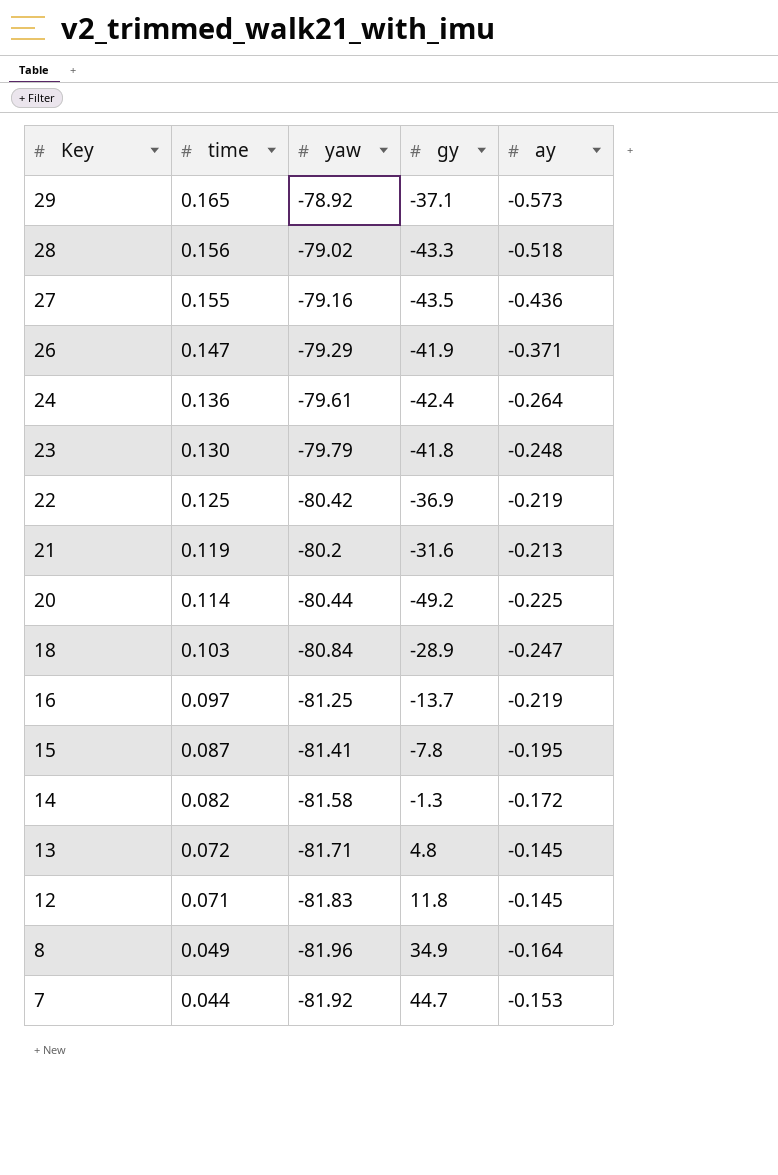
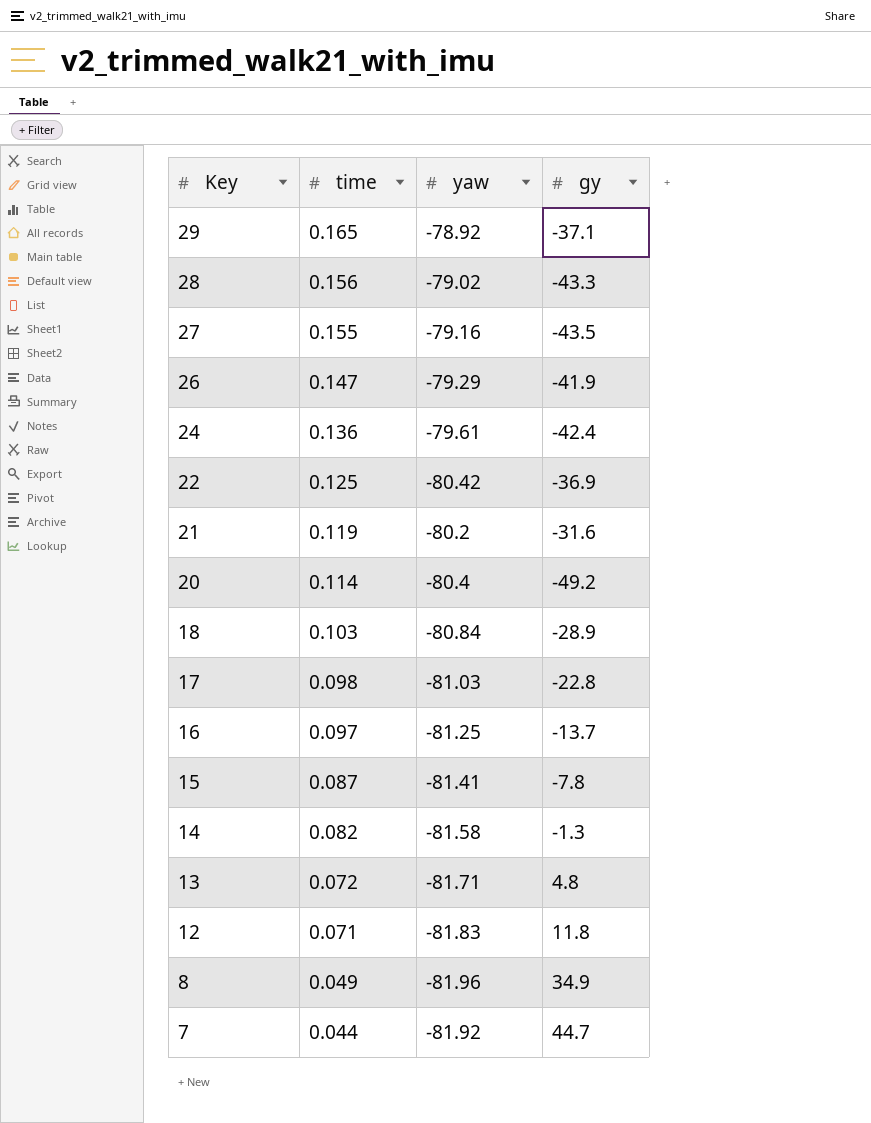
column ay | position: 5 -> none
row 23: 0.130 | -79.79 | -41.8 | -0.248 -> none
20 | yaw: -80.44 -> -80.4
row 17: none -> 0.098 | -81.03 | -22.8

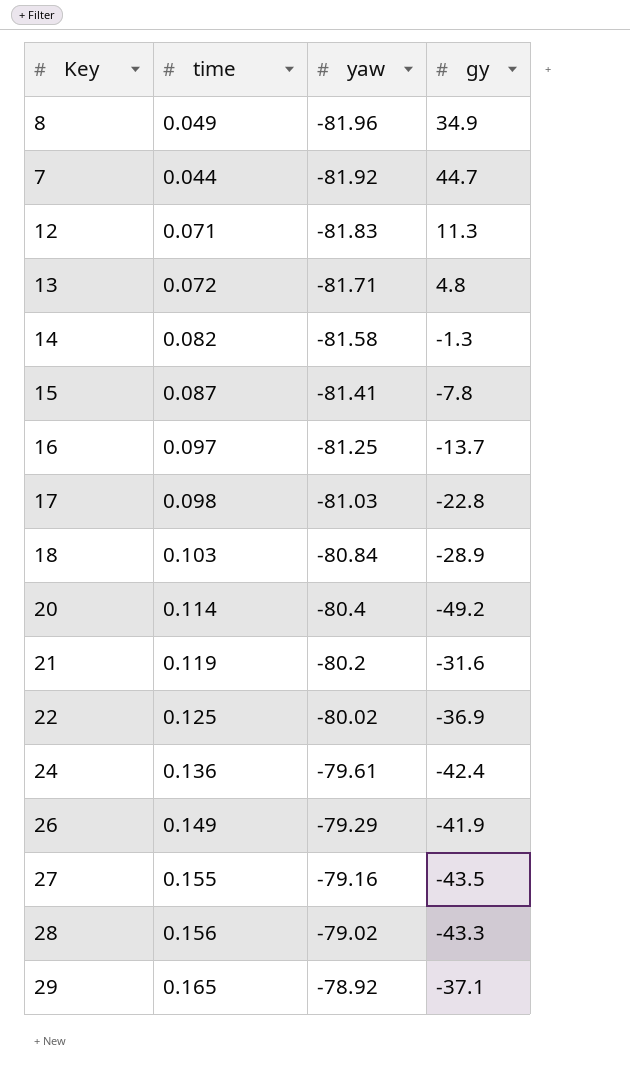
row order: Key descending -> yaw ascending
12 | gy: 11.8 -> 11.3
22 | yaw: -80.42 -> -80.02
26 | time: 0.147 -> 0.149

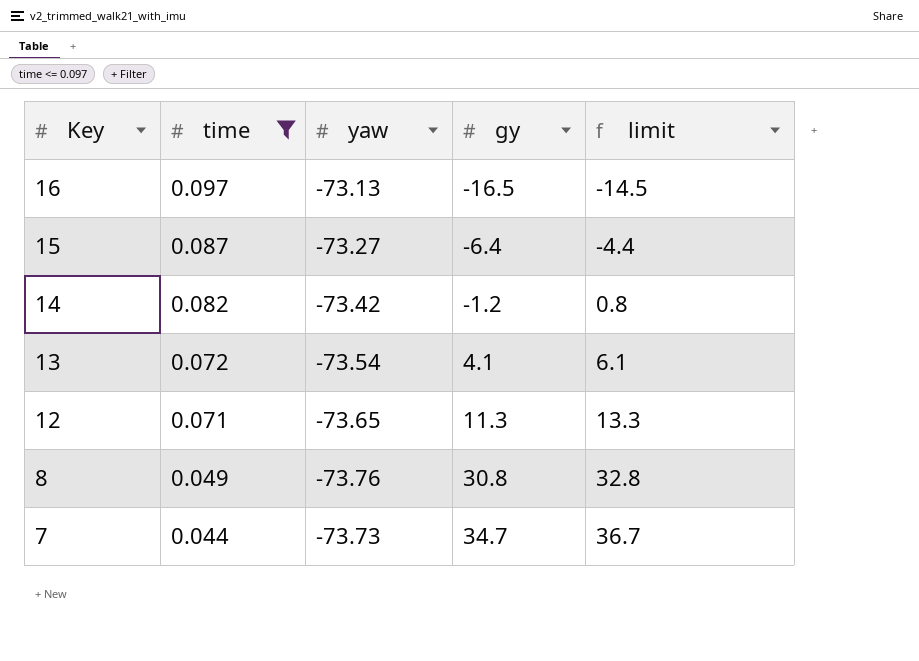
filter: none -> time <= 0.097
row order: yaw ascending -> Key descending
column limit | formula: none -> [gy] + 2
16 | yaw: -81.25 -> -73.13
16 | gy: -13.7 -> -16.5
15 | yaw: -81.41 -> -73.27
15 | gy: -7.8 -> -6.4
14 | yaw: -81.58 -> -73.42
14 | gy: -1.3 -> -1.2
13 | yaw: -81.71 -> -73.54
13 | gy: 4.8 -> 4.1
12 | yaw: -81.83 -> -73.65
8 | yaw: -81.96 -> -73.76
8 | gy: 34.9 -> 30.8
7 | yaw: -81.92 -> -73.73
7 | gy: 44.7 -> 34.7

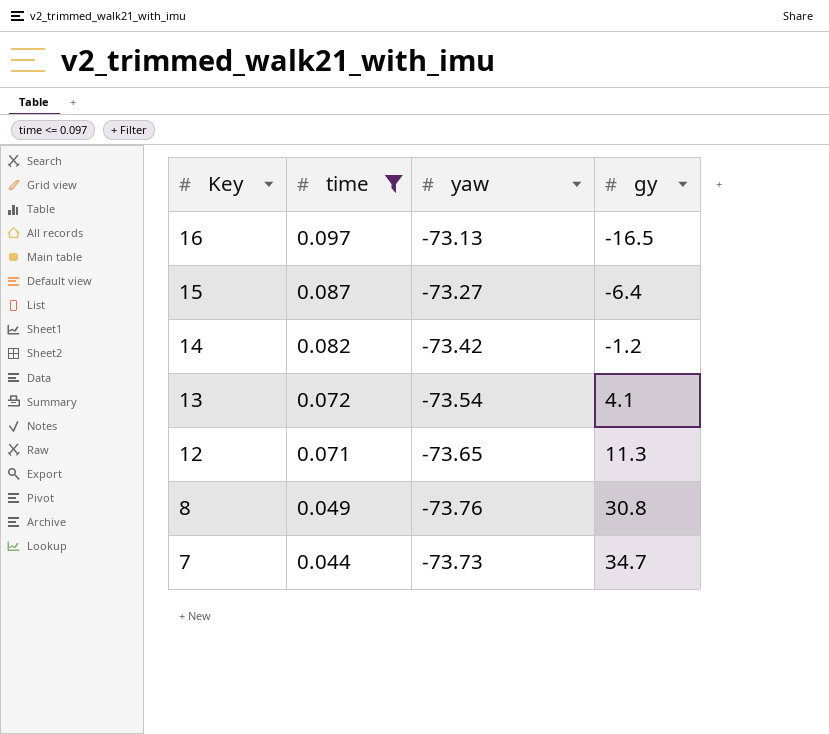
column limit | formula: [gy] + 2 -> none

